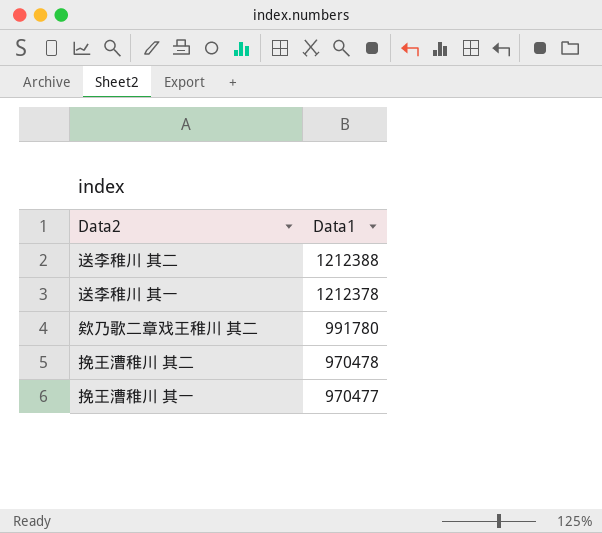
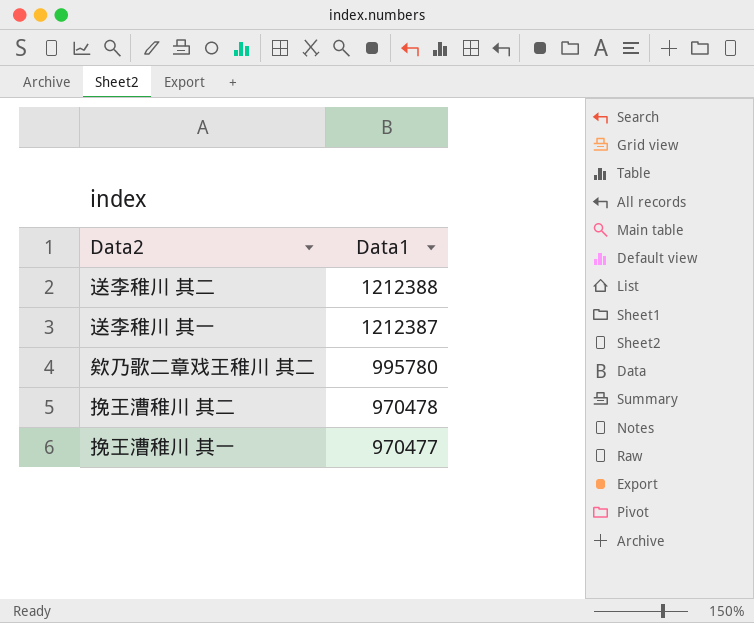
送李稚川 其一 | Data1: 1212378 -> 1212387
欸乃歌二章戏王稚川 其二 | Data1: 991780 -> 995780

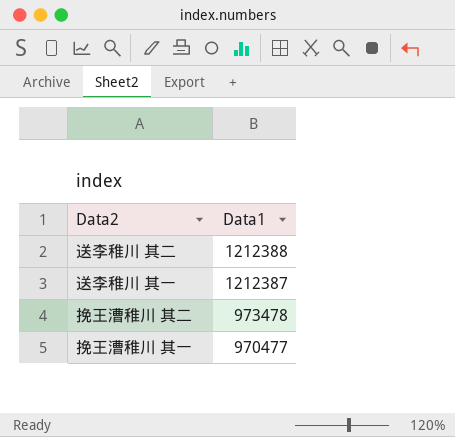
row 欸乃歌二章戏王稚川 其二: 995780 -> none
挽王漕稚川 其二 | Data1: 970478 -> 973478

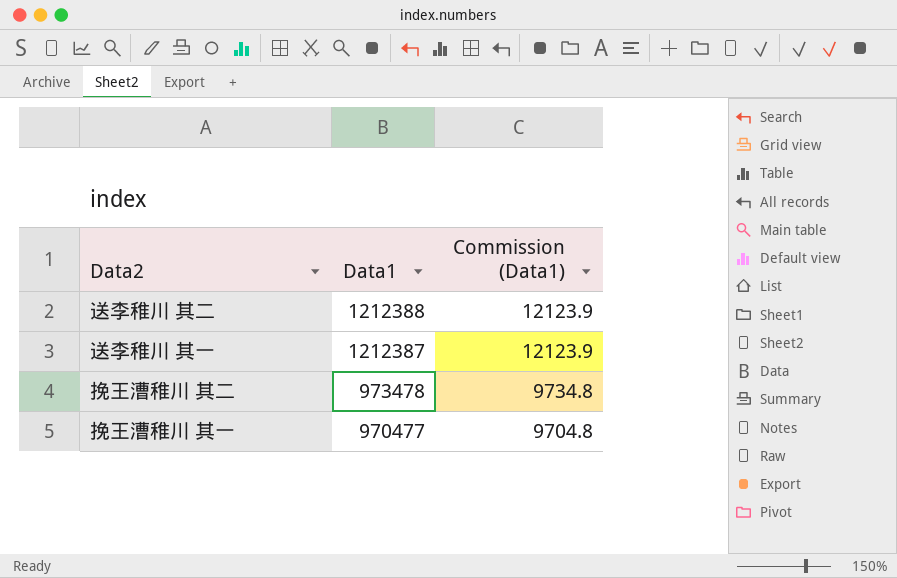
column Commission (Data1) | formula: none -> [Data1] * 0.01

